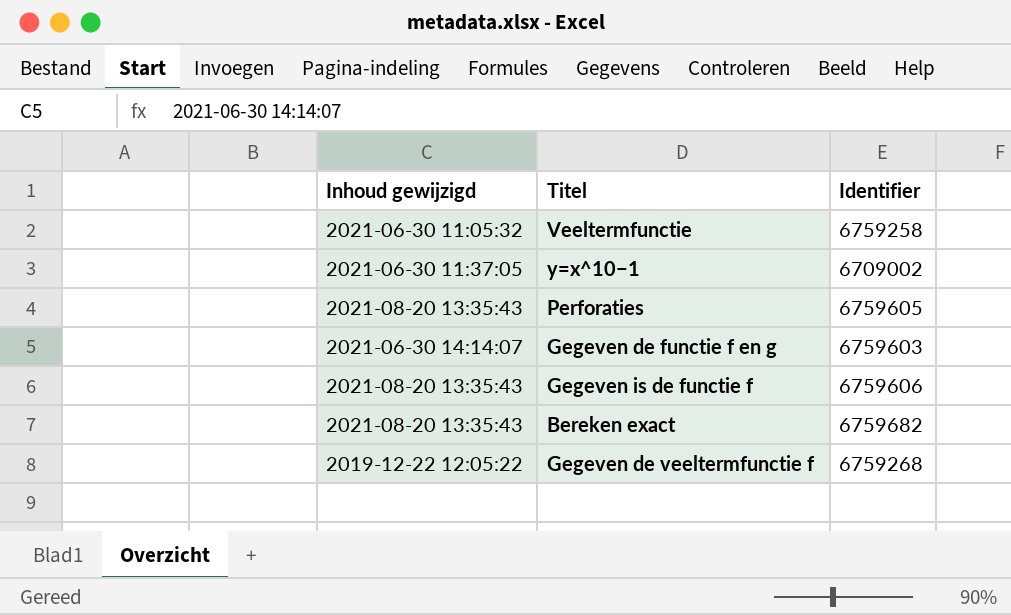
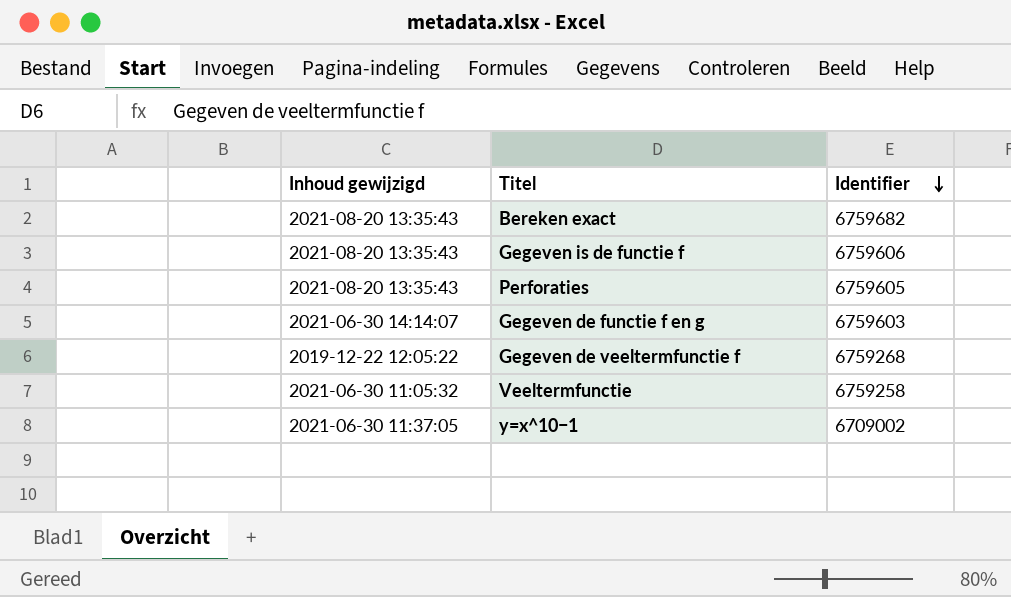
row order: none -> Identifier descending

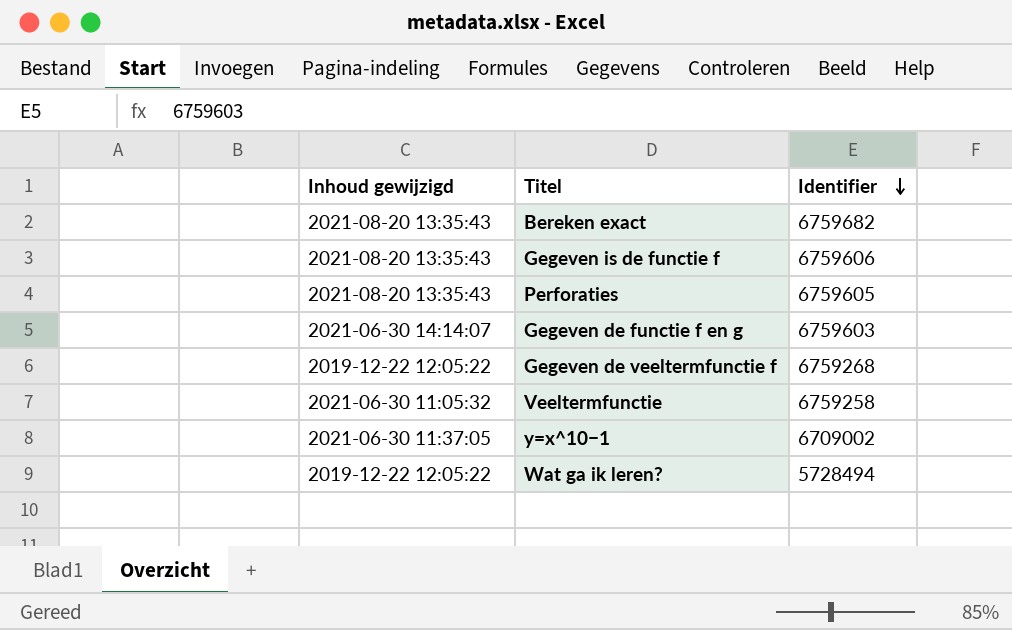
row Wat ga ik leren?: none -> 2019-12-22 12:05:22 | 5728494

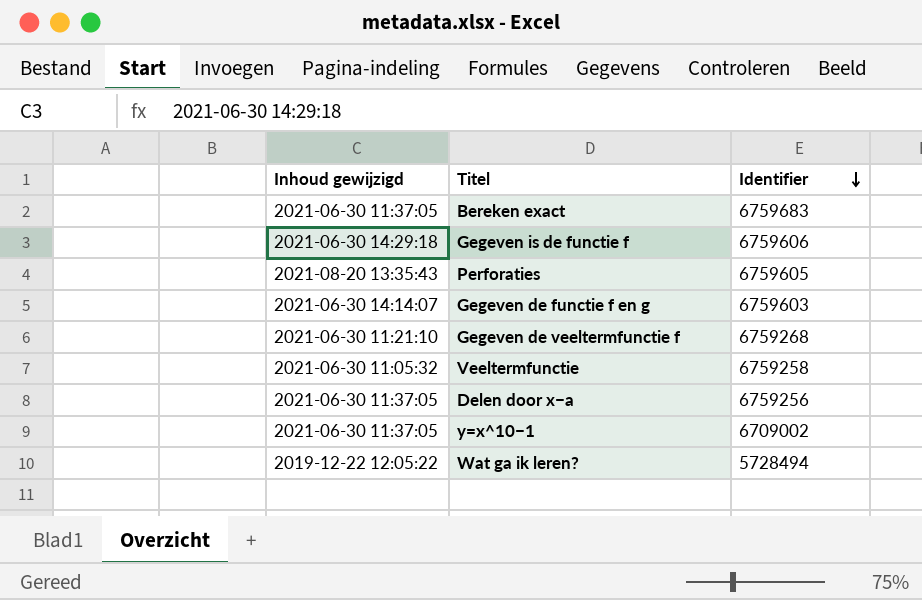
Bereken exact | Inhoud gewijzigd: 2021-08-20 13:35:43 -> 2021-06-30 11:37:05
Bereken exact | Identifier: 6759682 -> 6759683
Gegeven is de functie f | Inhoud gewijzigd: 2021-08-20 13:35:43 -> 2021-06-30 14:29:18
Gegeven de veeltermfunctie f | Inhoud gewijzigd: 2019-12-22 12:05:22 -> 2021-06-30 11:21:10
row Delen door x−a: none -> 2021-06-30 11:37:05 | 6759256

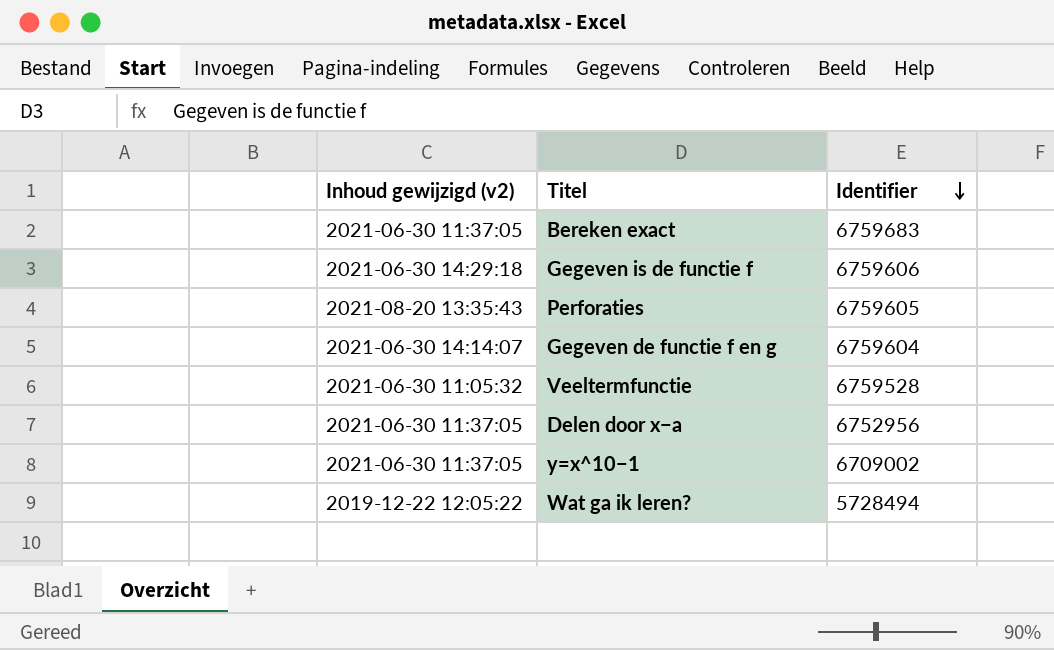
column name: Inhoud gewijzigd -> Inhoud gewijzigd (v2)
row Gegeven de veeltermfunctie f: 2021-06-30 11:21:10 | 6759268 -> none
Gegeven de functie f en g | Identifier: 6759603 -> 6759604
Veeltermfunctie | Identifier: 6759258 -> 6759528
Delen door x−a | Identifier: 6759256 -> 6752956

